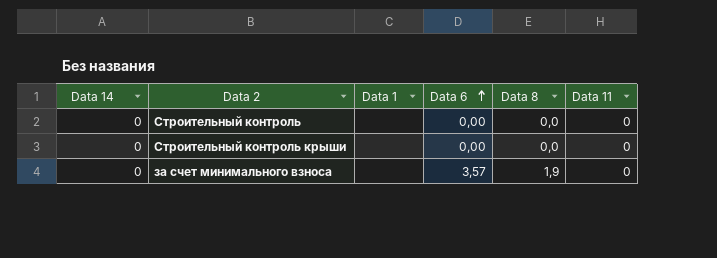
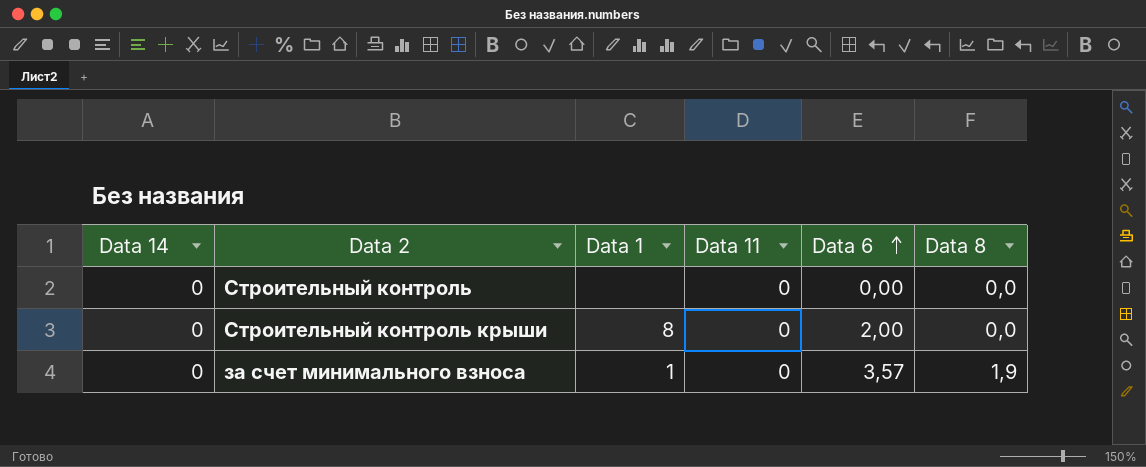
column Data 11 | position: 6 -> 4
Строительный контроль крыши | Data 1: none -> 8
Строительный контроль крыши | Data 6: 0,00 -> 2,00
за счет минимального взноса | Data 1: none -> 1

